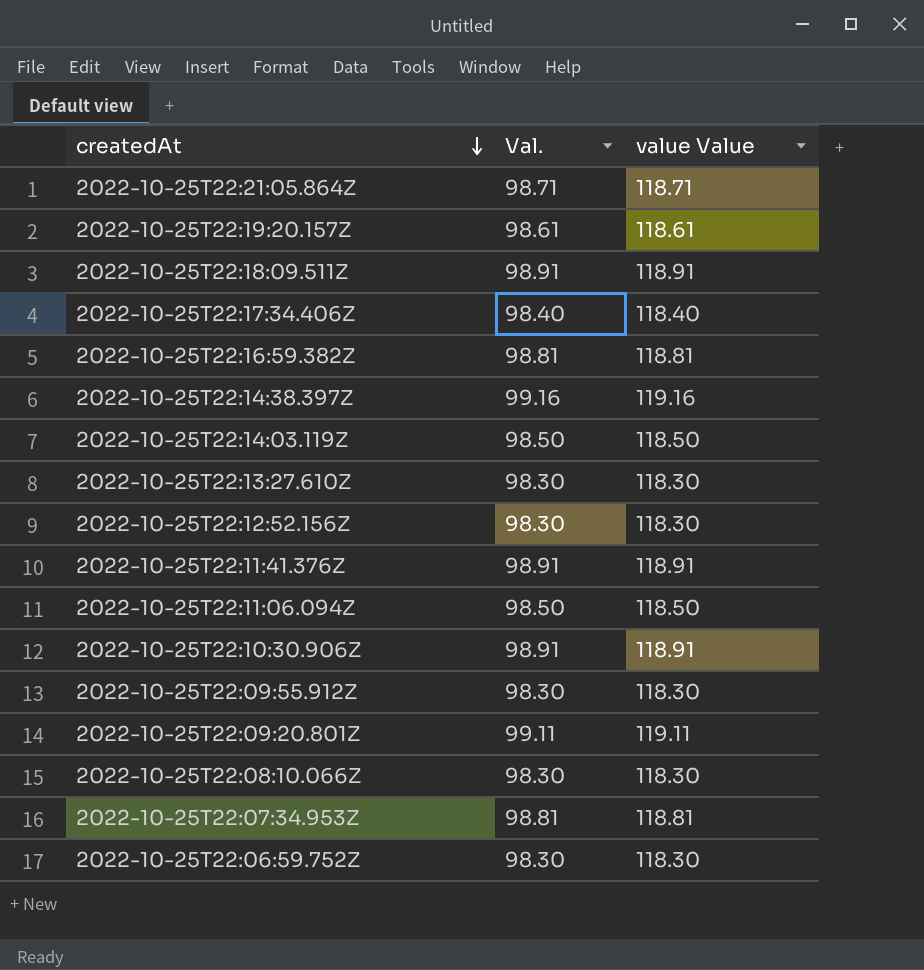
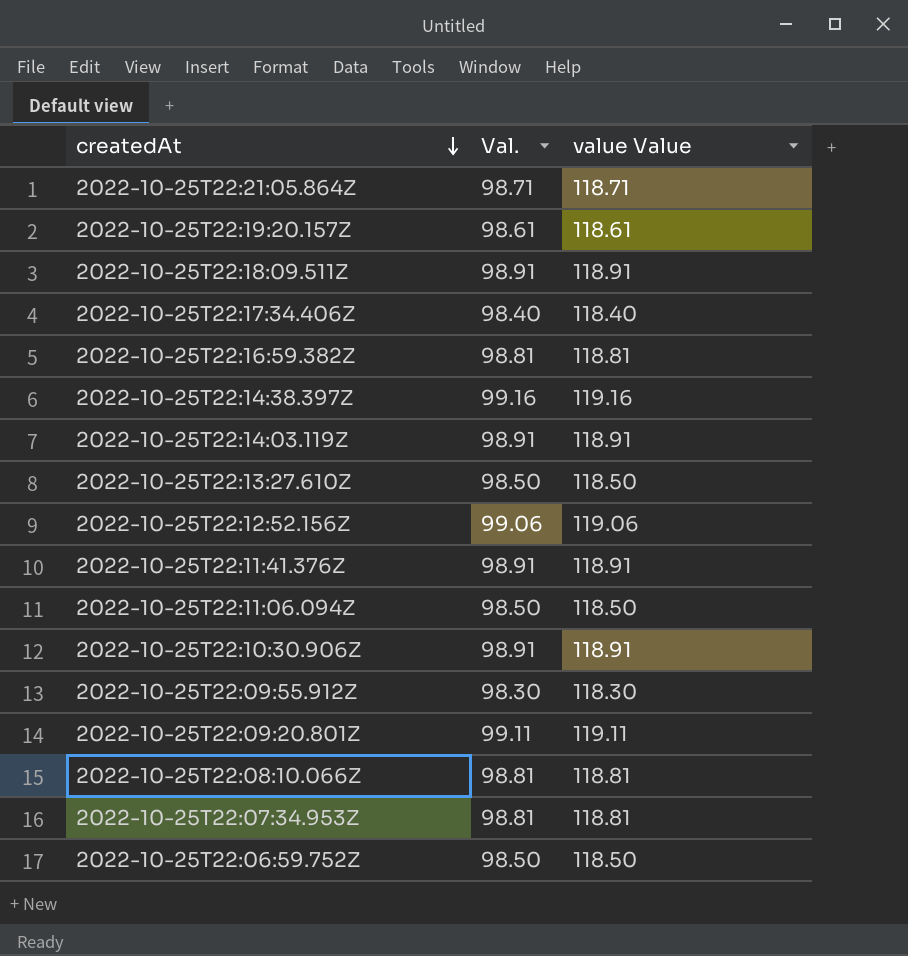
2022-10-25T22:14:03.119Z | Val.: 98.50 -> 98.91
2022-10-25T22:14:03.119Z | value Value: 118.50 -> 118.91
2022-10-25T22:13:27.610Z | Val.: 98.30 -> 98.50
2022-10-25T22:13:27.610Z | value Value: 118.30 -> 118.50
2022-10-25T22:12:52.156Z | Val.: 98.30 -> 99.06
2022-10-25T22:12:52.156Z | value Value: 118.30 -> 119.06
2022-10-25T22:08:10.066Z | Val.: 98.30 -> 98.81
2022-10-25T22:08:10.066Z | value Value: 118.30 -> 118.81
2022-10-25T22:06:59.752Z | Val.: 98.30 -> 98.50
2022-10-25T22:06:59.752Z | value Value: 118.30 -> 118.50

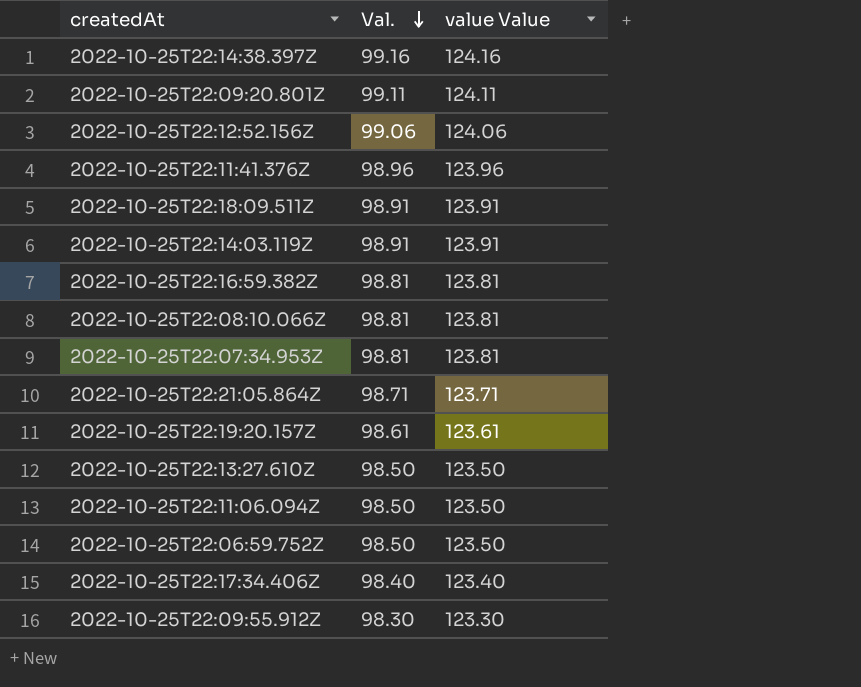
row order: createdAt descending -> Val. descending
column value Value | formula: [Val.] + 20 -> [Val.] + 25
row 2022-10-25T22:10:30.906Z: 98.91 | 118.91 -> none
2022-10-25T22:11:41.376Z | Val.: 98.91 -> 98.96

